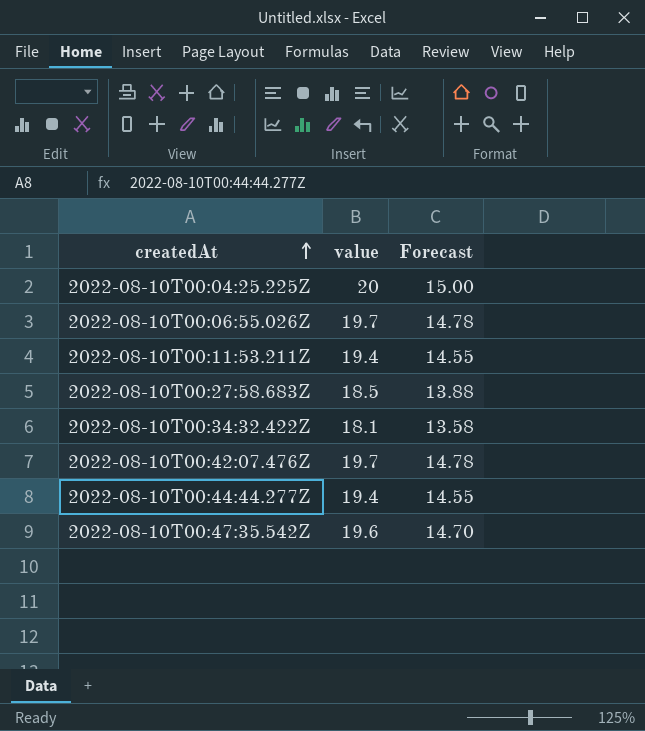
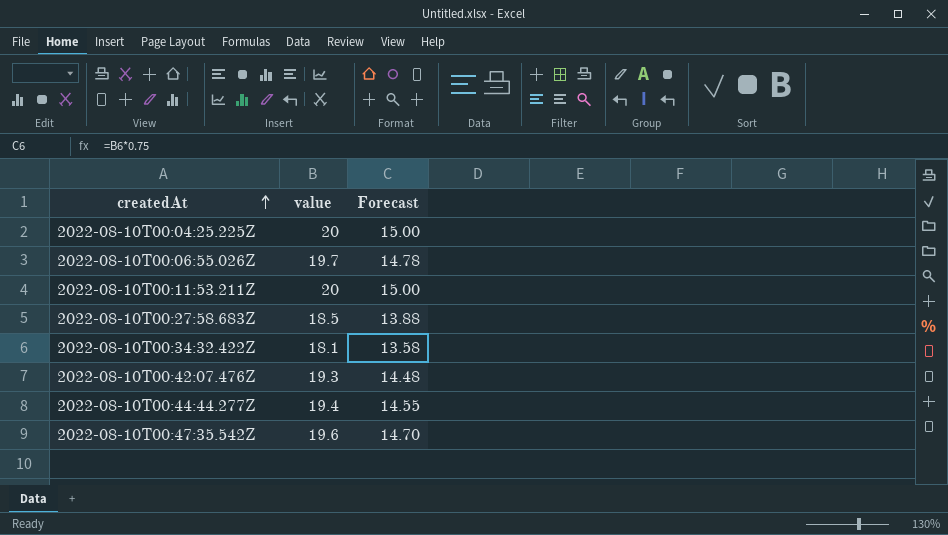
2022-08-10T00:11:53.211Z | value: 19.4 -> 20
2022-08-10T00:11:53.211Z | Forecast: 14.55 -> 15.00
2022-08-10T00:42:07.476Z | value: 19.7 -> 19.3
2022-08-10T00:42:07.476Z | Forecast: 14.78 -> 14.48

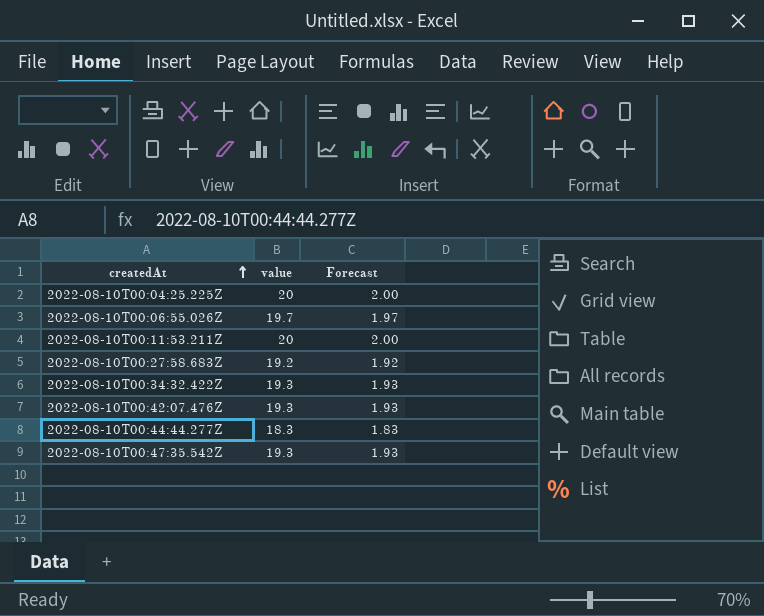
column Forecast | formula: [value] * 0.75 -> [value] * 0.1
2022-08-10T00:27:58.683Z | value: 18.5 -> 19.2
2022-08-10T00:34:32.422Z | value: 18.1 -> 19.3
2022-08-10T00:44:44.277Z | value: 19.4 -> 18.3
2022-08-10T00:47:35.542Z | value: 19.6 -> 19.3

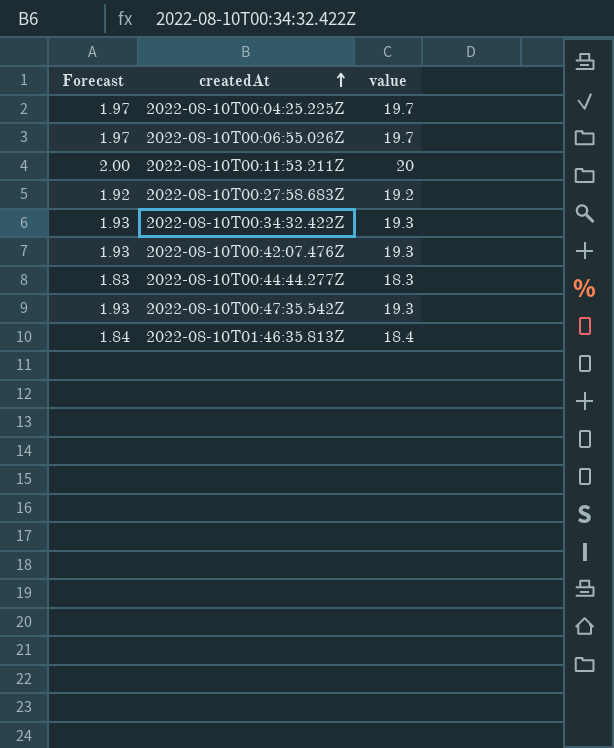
column Forecast | position: 3 -> 1
2022-08-10T00:04:25.225Z | Forecast: 2.00 -> 1.97
2022-08-10T00:04:25.225Z | value: 20 -> 19.7
row 2022-08-10T01:46:35.813Z: none -> 1.84 | 18.4

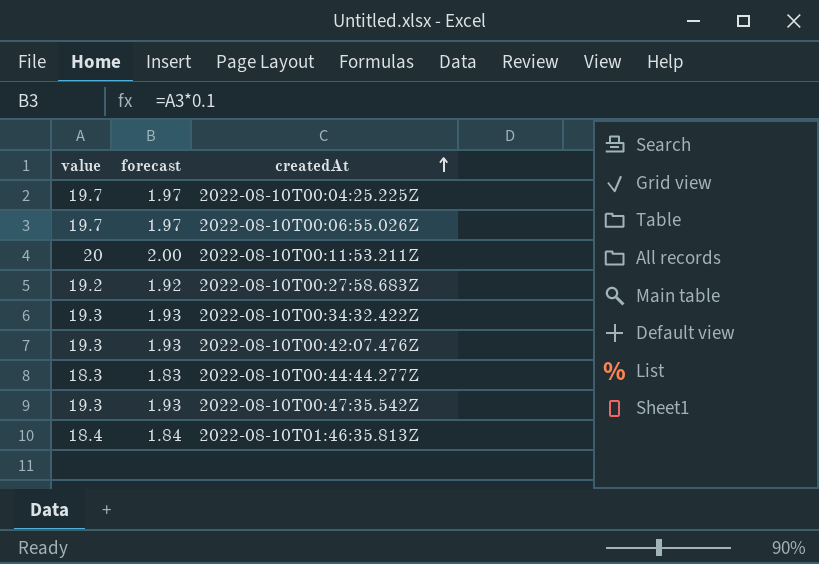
column value | position: 3 -> 1
column name: Forecast -> forecast

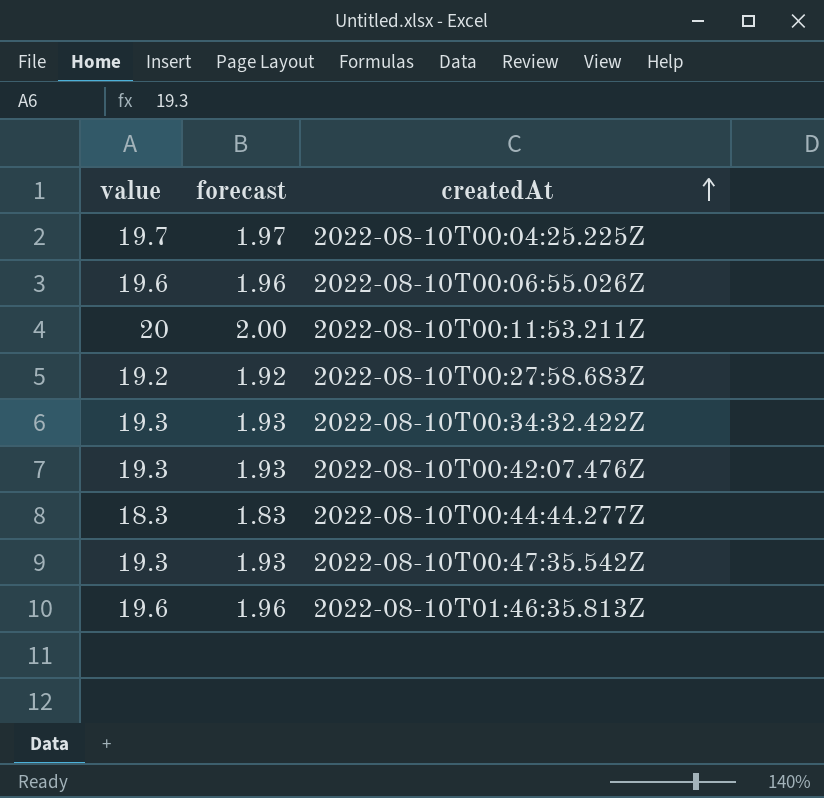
2022-08-10T00:06:55.026Z | value: 19.7 -> 19.6
2022-08-10T00:06:55.026Z | forecast: 1.97 -> 1.96
2022-08-10T01:46:35.813Z | value: 18.4 -> 19.6
2022-08-10T01:46:35.813Z | forecast: 1.84 -> 1.96

